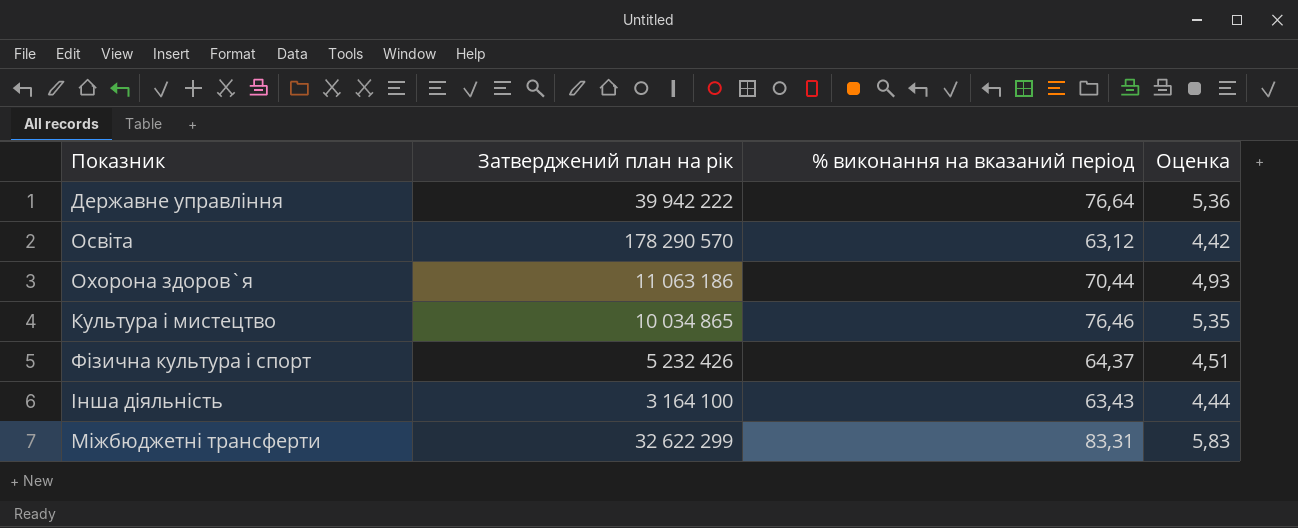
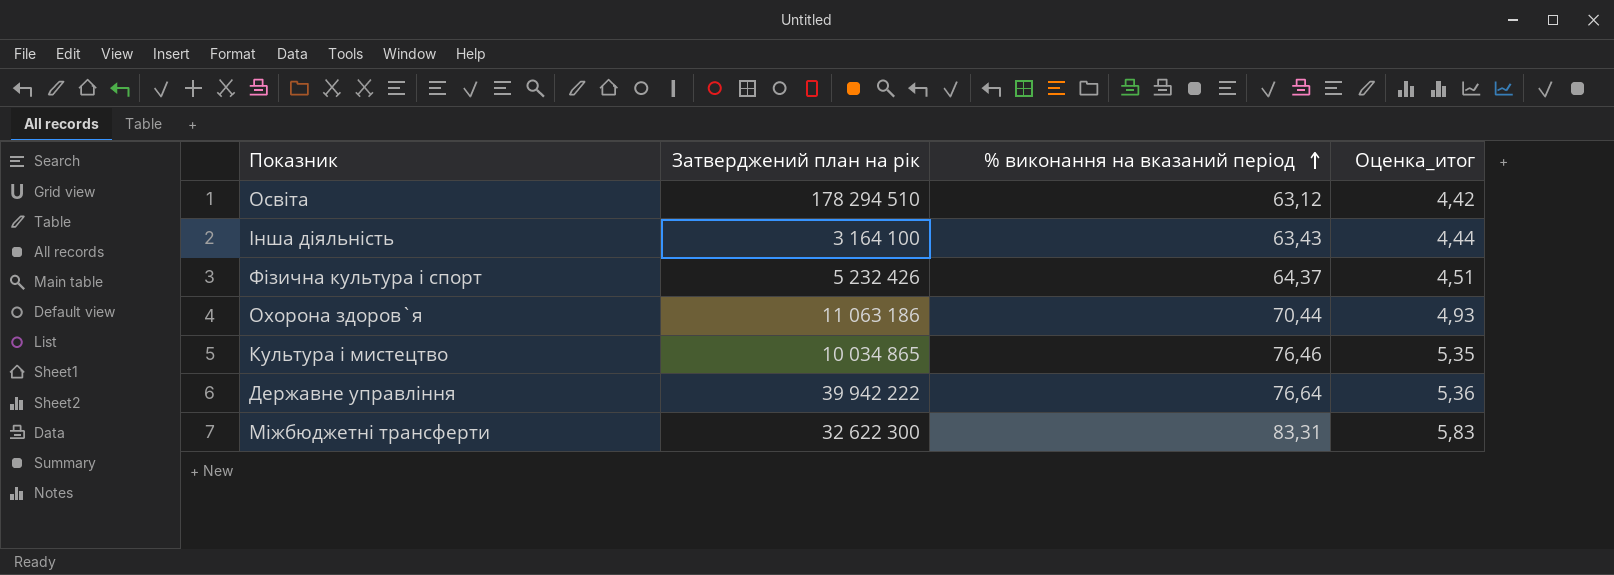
row order: none -> % виконання на вказаний період ascending
column name: Оценка -> Оценка_итог
Освіта | Затверджений план на рік: 178 290 570 -> 178 294 510
Міжбюджетні трансферти | Затверджений план на рік: 32 622 299 -> 32 622 300

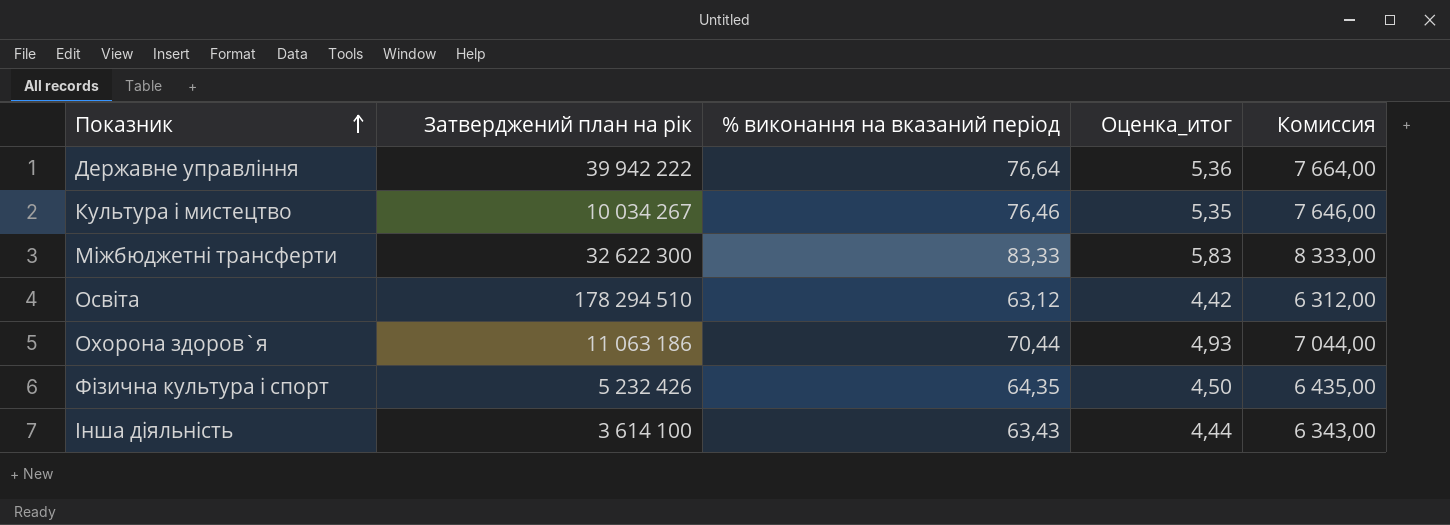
row order: % виконання на вказаний період ascending -> Показник ascending
column Комиссия | formula: none -> [% виконання на вказаний період] * 100
Культура i мистецтво | Затверджений план на рік: 10 034 865 -> 10 034 267
Міжбюджетні трансферти | % виконання на вказаний період: 83,31 -> 83,33
Фiзична культура i спорт | % виконання на вказаний період: 64,37 -> 64,35
Фiзична культура i спорт | Оценка_итог: 4,51 -> 4,50
Інша діяльність | Затверджений план на рік: 3 164 100 -> 3 614 100

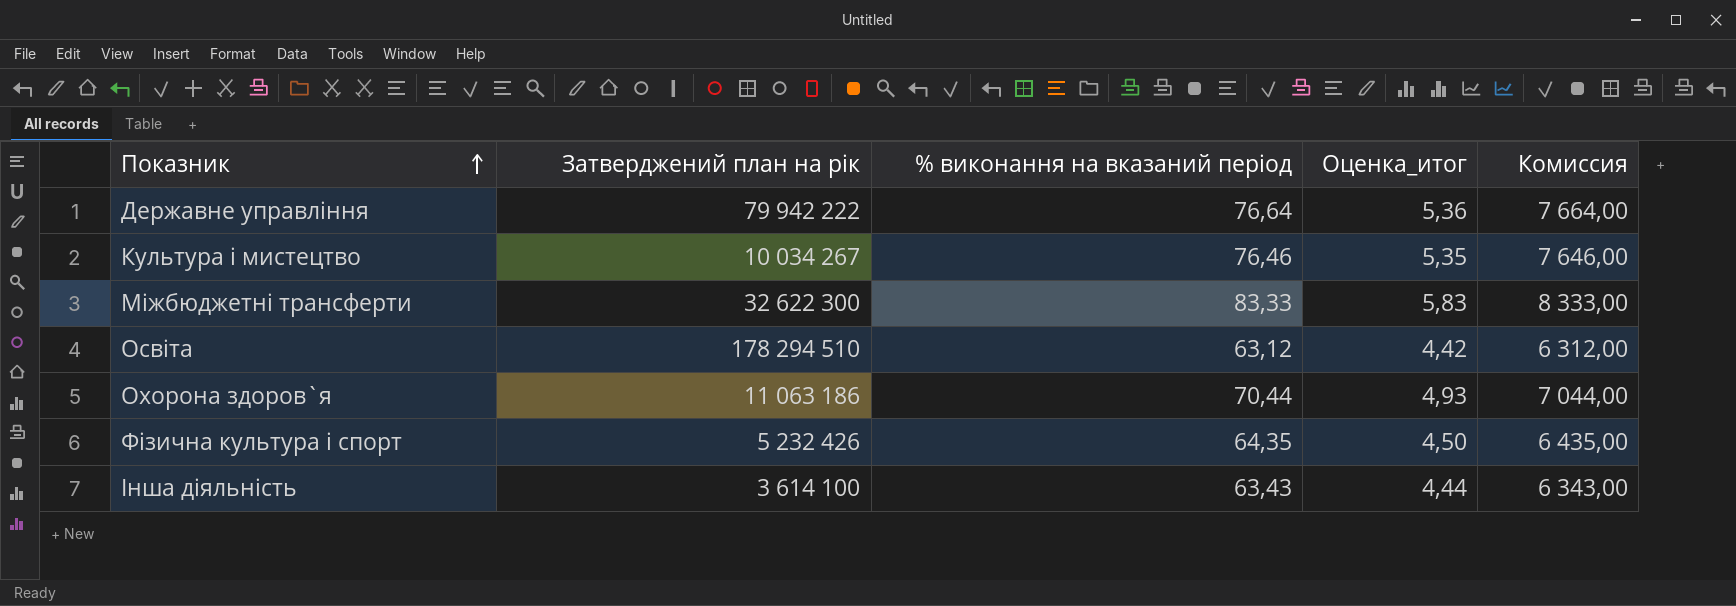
Державне управління | Затверджений план на рік: 39 942 222 -> 79 942 222

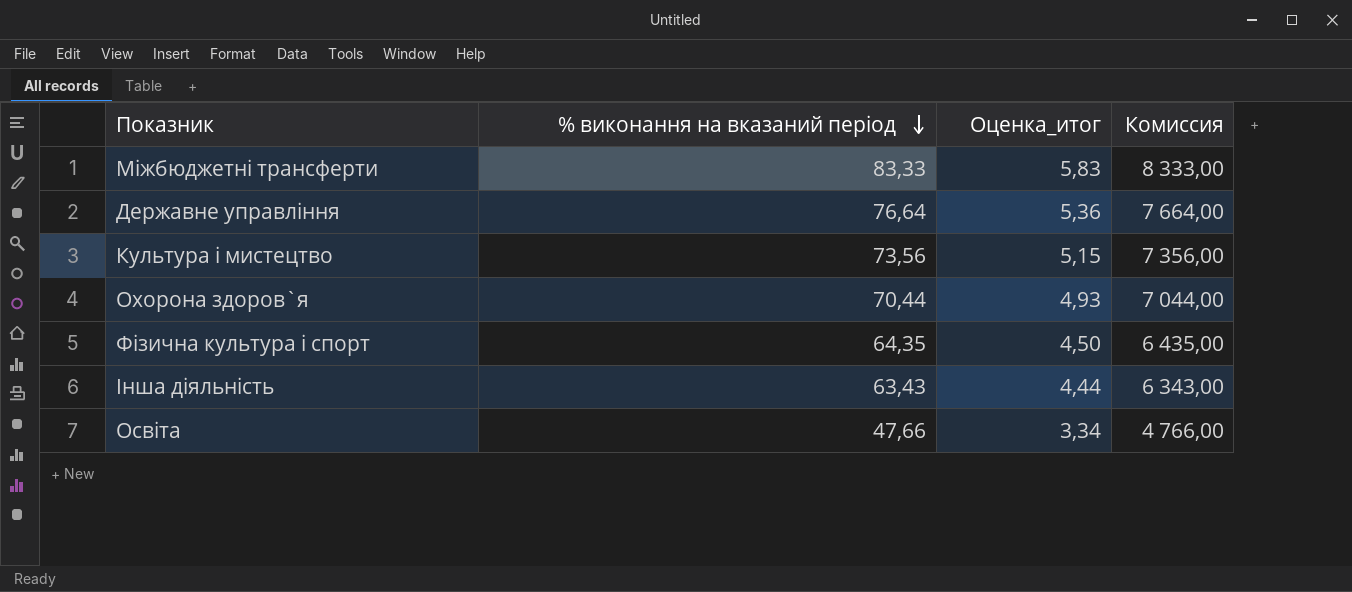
row order: Показник ascending -> % виконання на вказаний період descending
column Затверджений план на рік | position: 2 -> none
Культура i мистецтво | % виконання на вказаний період: 76,46 -> 73,56
Культура i мистецтво | Оценка_итог: 5,35 -> 5,15
Культура i мистецтво | Комиссия: 7 646,00 -> 7 356,00
Освіта | % виконання на вказаний період: 63,12 -> 47,66
Освіта | Оценка_итог: 4,42 -> 3,34
Освіта | Комиссия: 6 312,00 -> 4 766,00

